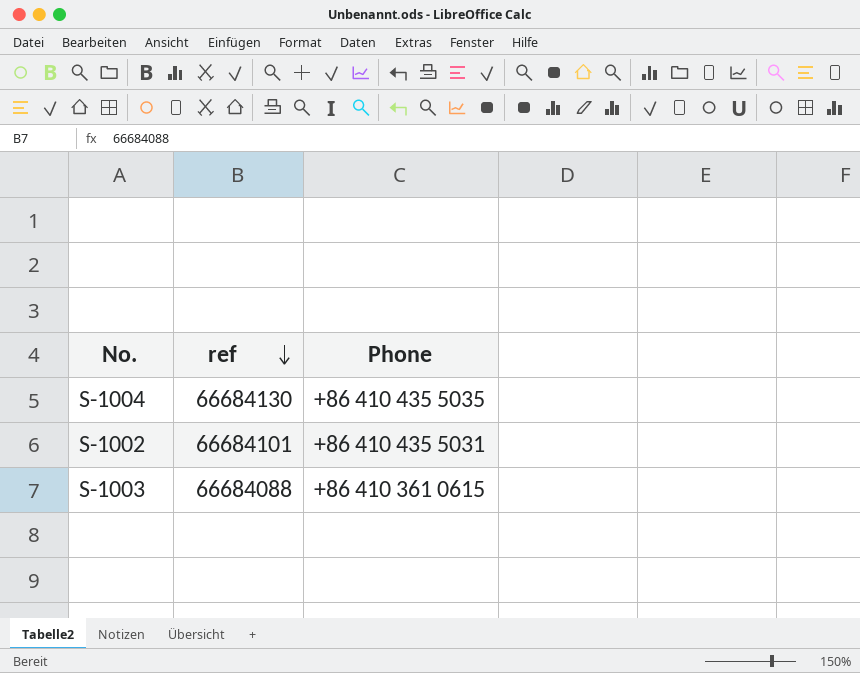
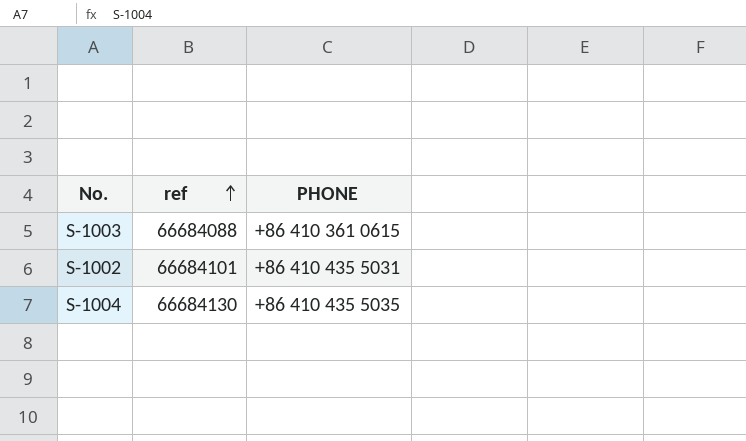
row order: ref descending -> ref ascending
column name: Phone -> PHONE

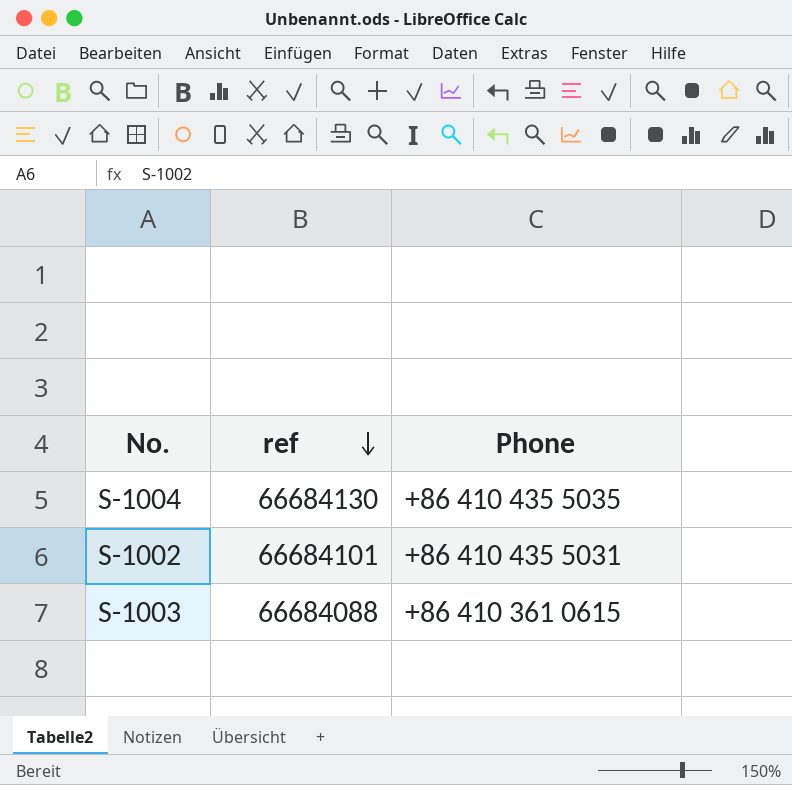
row order: ref ascending -> ref descending
column name: PHONE -> Phone

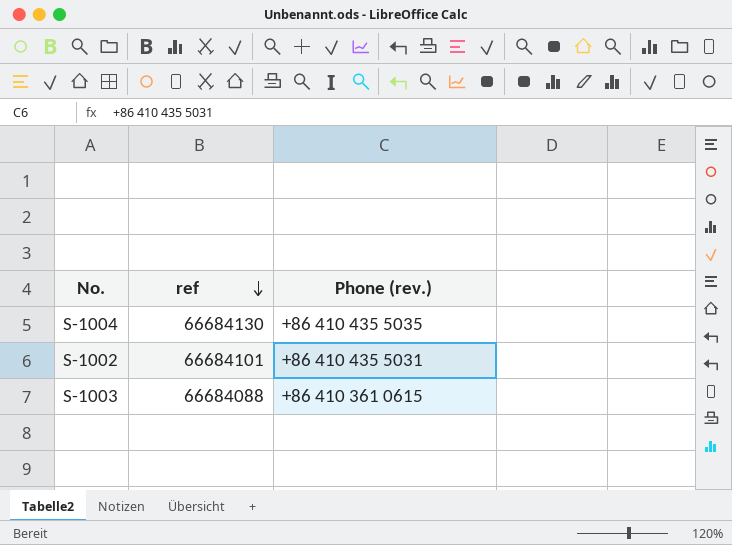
column name: Phone -> Phone (rev.)

